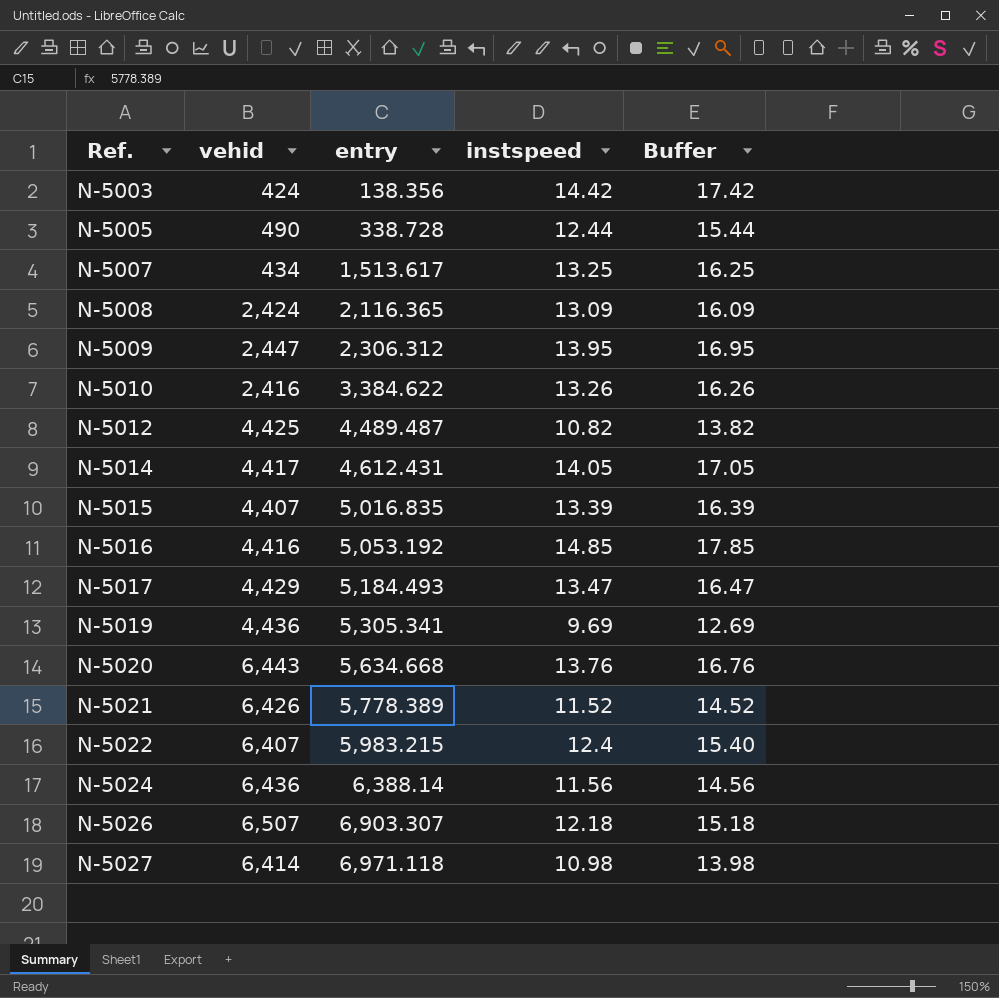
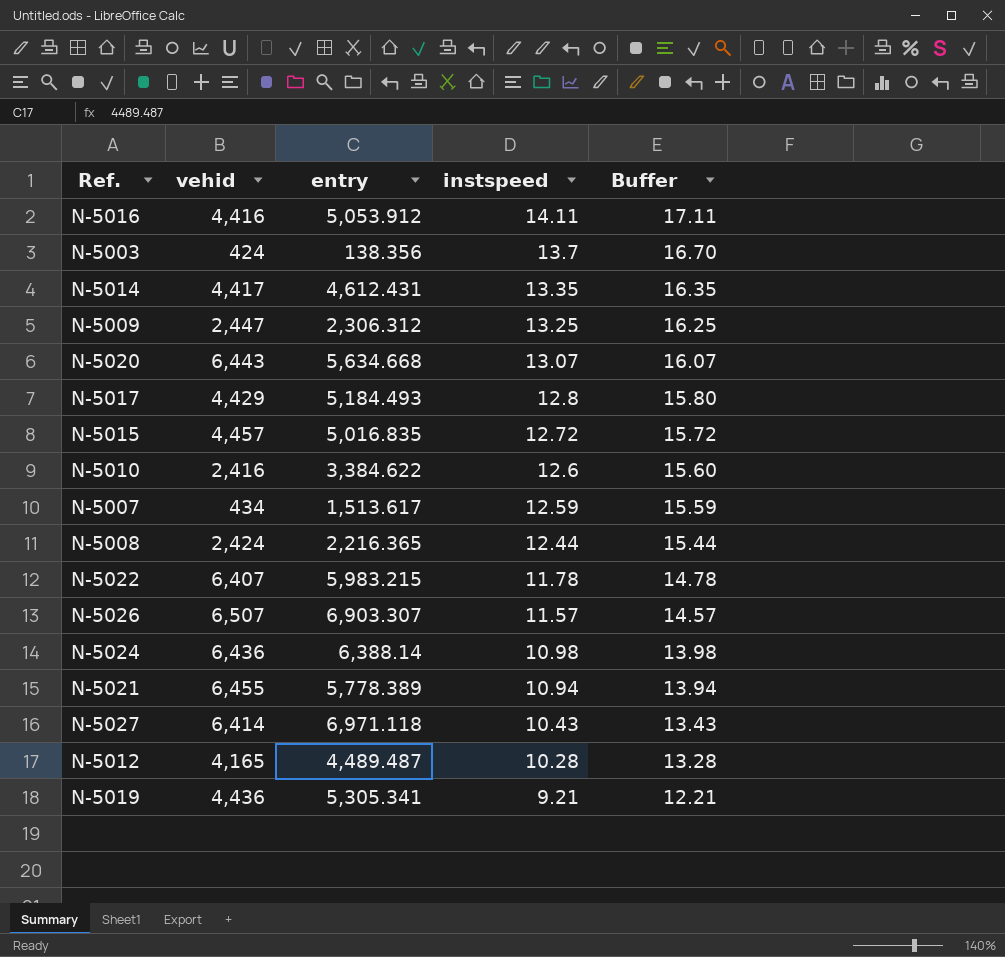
row order: Ref. ascending -> instspeed descending
row N-5005: 490 | 338.728 | 12.44 | 15.44 -> none
N-5016 | entry: 5,053.192 -> 5,053.912
N-5016 | instspeed: 14.85 -> 14.11
N-5016 | Buffer: 17.85 -> 17.11
N-5003 | instspeed: 14.42 -> 13.7
N-5003 | Buffer: 17.42 -> 16.70
N-5014 | instspeed: 14.05 -> 13.35
N-5014 | Buffer: 17.05 -> 16.35
N-5009 | instspeed: 13.95 -> 13.25
N-5009 | Buffer: 16.95 -> 16.25
N-5020 | instspeed: 13.76 -> 13.07
N-5020 | Buffer: 16.76 -> 16.07
N-5017 | instspeed: 13.47 -> 12.8
N-5017 | Buffer: 16.47 -> 15.80
N-5015 | vehid: 4,407 -> 4,457
N-5015 | instspeed: 13.39 -> 12.72
N-5015 | Buffer: 16.39 -> 15.72
N-5010 | instspeed: 13.26 -> 12.6
N-5010 | Buffer: 16.26 -> 15.60
N-5007 | instspeed: 13.25 -> 12.59
N-5007 | Buffer: 16.25 -> 15.59
N-5008 | entry: 2,116.365 -> 2,216.365
N-5008 | instspeed: 13.09 -> 12.44
N-5008 | Buffer: 16.09 -> 15.44
N-5022 | instspeed: 12.4 -> 11.78
N-5022 | Buffer: 15.40 -> 14.78
N-5026 | instspeed: 12.18 -> 11.57
N-5026 | Buffer: 15.18 -> 14.57
N-5024 | instspeed: 11.56 -> 10.98
N-5024 | Buffer: 14.56 -> 13.98
N-5021 | vehid: 6,426 -> 6,455
N-5021 | instspeed: 11.52 -> 10.94
N-5021 | Buffer: 14.52 -> 13.94
N-5027 | instspeed: 10.98 -> 10.43
N-5027 | Buffer: 13.98 -> 13.43
N-5012 | vehid: 4,425 -> 4,165
N-5012 | instspeed: 10.82 -> 10.28
N-5012 | Buffer: 13.82 -> 13.28
N-5019 | instspeed: 9.69 -> 9.21
N-5019 | Buffer: 12.69 -> 12.21

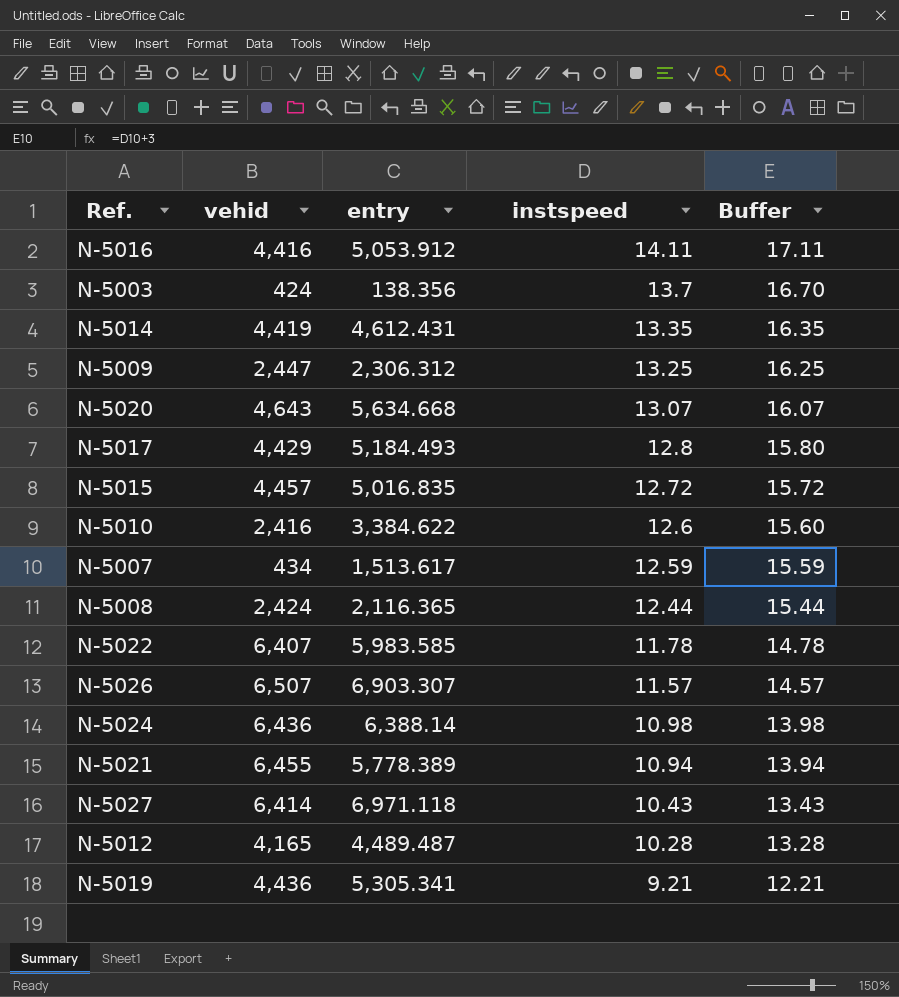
N-5014 | vehid: 4,417 -> 4,419
N-5020 | vehid: 6,443 -> 4,643
N-5008 | entry: 2,216.365 -> 2,116.365
N-5022 | entry: 5,983.215 -> 5,983.585

